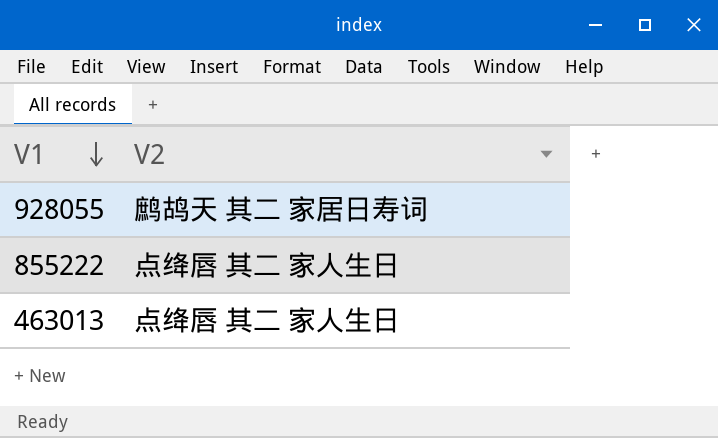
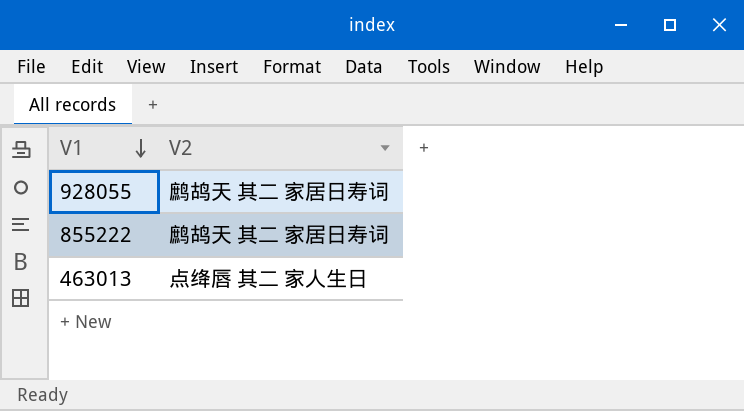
855222 | V2: 点绛唇 其二 家人生日 -> 鹧鸪天 其二 家居日寿词

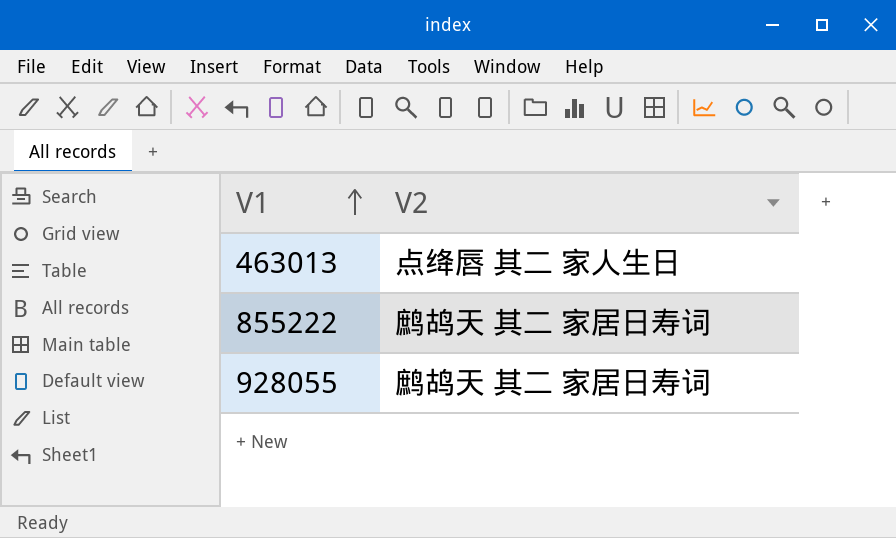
row order: V1 descending -> V1 ascending

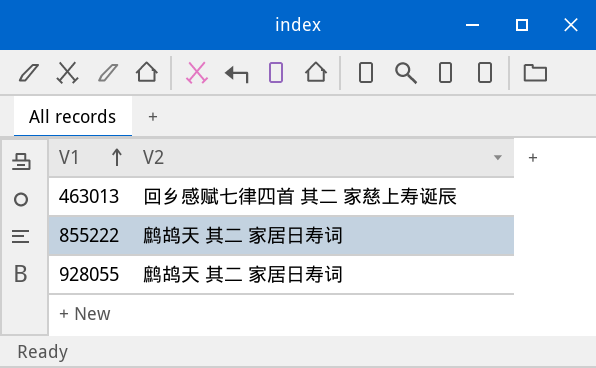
463013 | V2: 点绛唇 其二 家人生日 -> 回乡感赋七律四首 其二 家慈上寿诞辰

